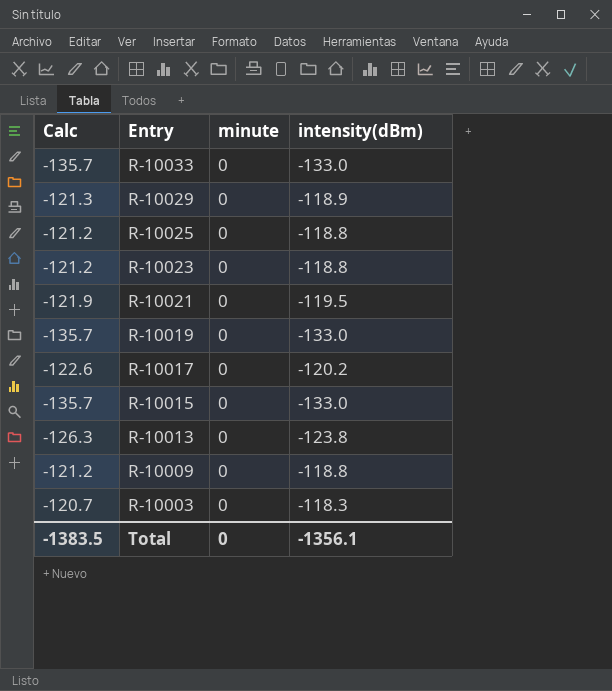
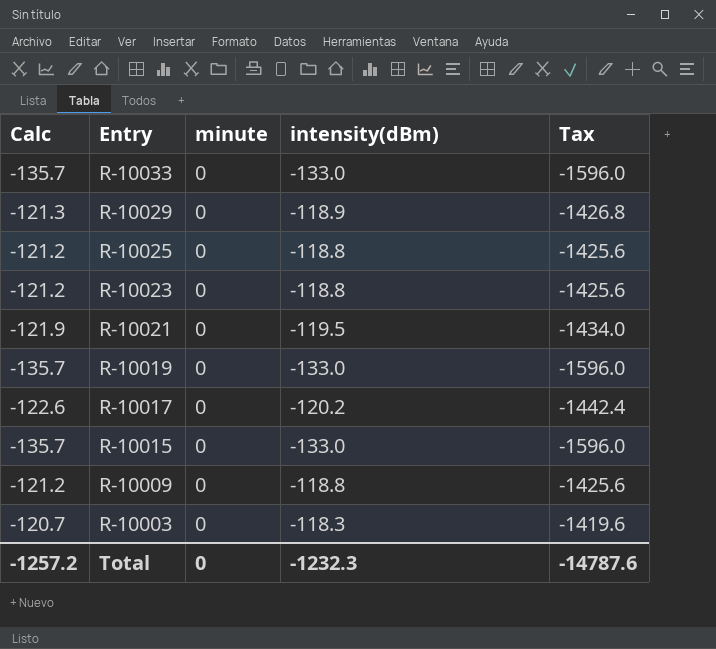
column Tax | formula: none -> [intensity(dBm)] * 12
row R-10013: -126.3 | 0 | -123.8 -> none
Total | Calc: -1383.5 -> -1257.2
Total | intensity(dBm): -1356.1 -> -1232.3

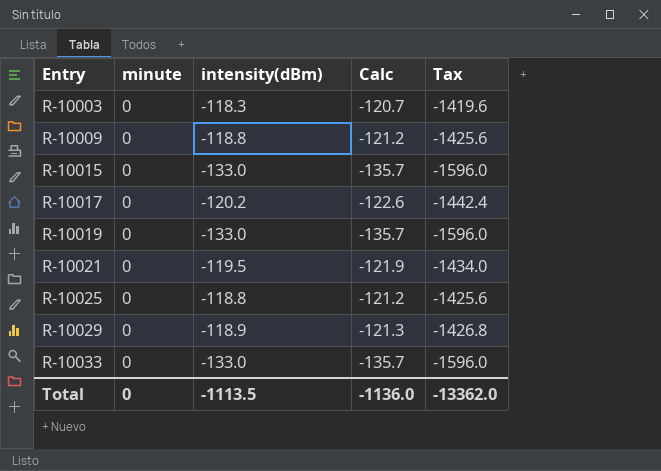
row order: Entry descending -> Entry ascending
column Calc | position: 1 -> 4
row R-10023: -121.2 | 0 | -118.8 | -1425.6 -> none
Total | intensity(dBm): -1232.3 -> -1113.5
Total | Calc: -1257.2 -> -1136.0
Total | Tax: -14787.6 -> -13362.0

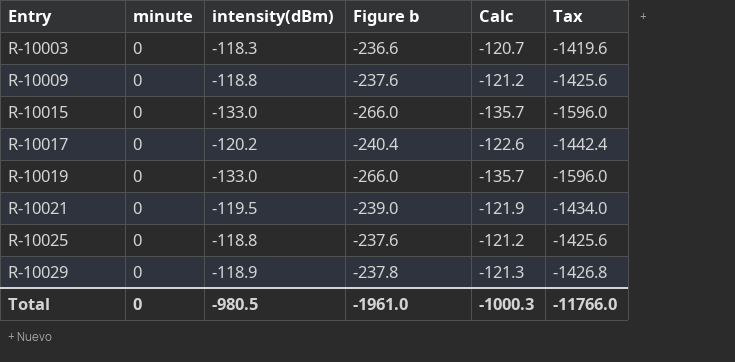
column Figure b | formula: none -> [intensity(dBm)] * 2
row R-10033: 0 | -133.0 | -135.7 | -1596.0 -> none
Total | intensity(dBm): -1113.5 -> -980.5
Total | Calc: -1136.0 -> -1000.3
Total | Tax: -13362.0 -> -11766.0

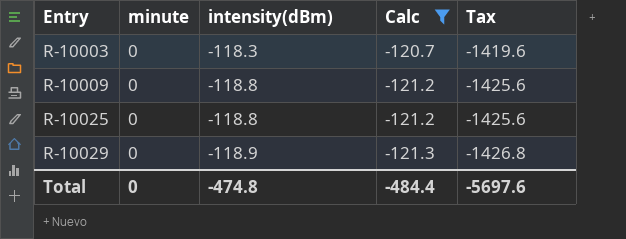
filter: none -> Calc >= -121.3
column Figure b | formula: [intensity(dBm)] * 2 -> none
Total | intensity(dBm): -980.5 -> -474.8
Total | Calc: -1000.3 -> -484.4
Total | Tax: -11766.0 -> -5697.6

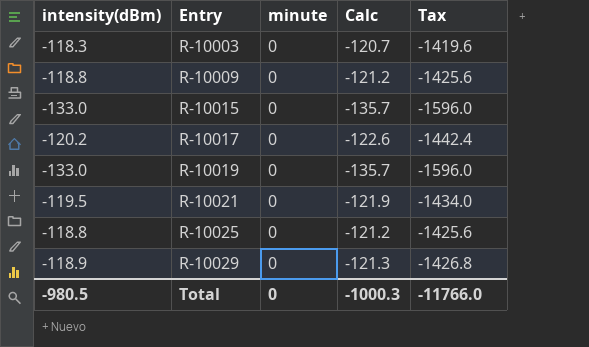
filter: Calc >= -121.3 -> none
column intensity(dBm) | position: 3 -> 1
Total | intensity(dBm): -474.8 -> -980.5
Total | Calc: -484.4 -> -1000.3
Total | Tax: -5697.6 -> -11766.0

